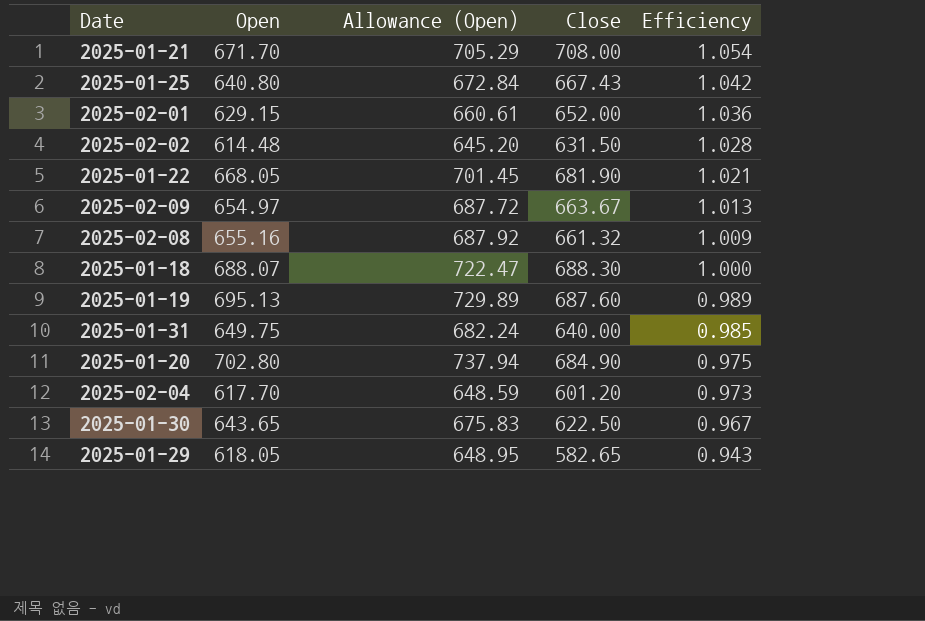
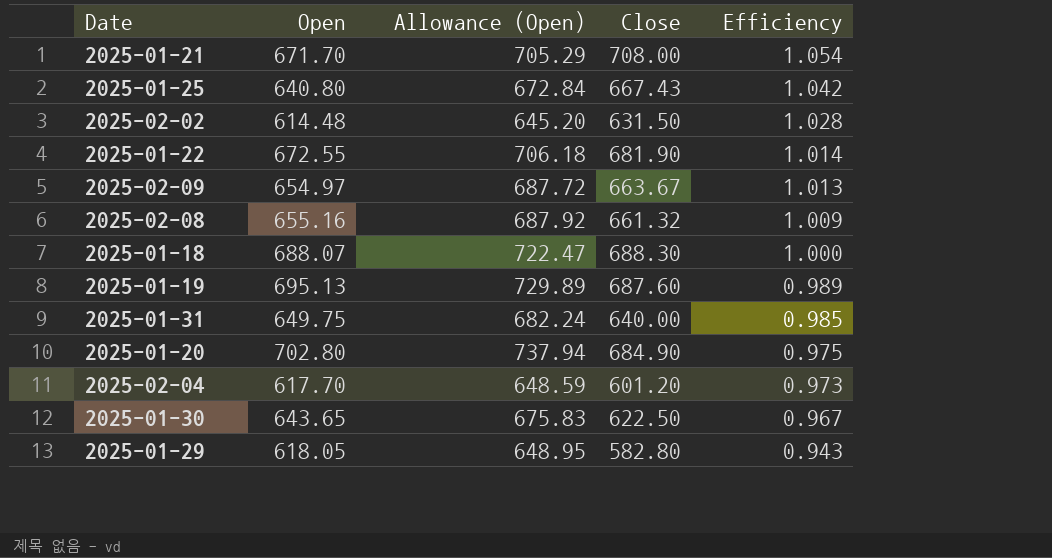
row 2025-02-01: 629.15 | 660.61 | 652.00 | 1.036 -> none
2025-01-22 | Open: 668.05 -> 672.55
2025-01-22 | Allowance (Open): 701.45 -> 706.18
2025-01-22 | Efficiency: 1.021 -> 1.014
2025-01-29 | Close: 582.65 -> 582.80

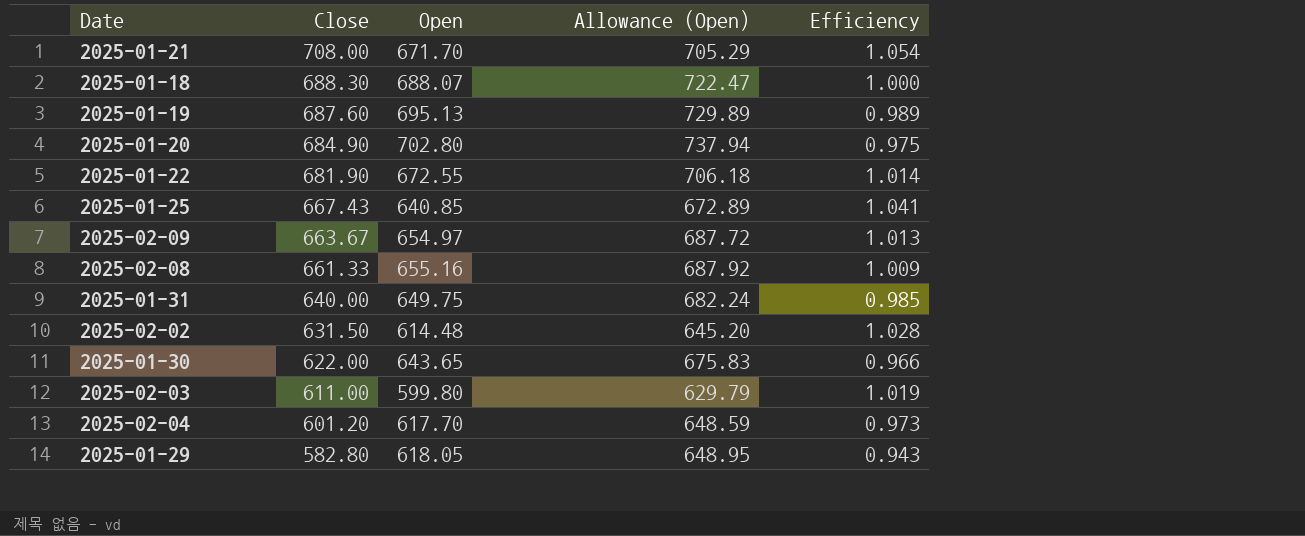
row order: Efficiency descending -> Close descending
column Close | position: 4 -> 2
2025-01-25 | Open: 640.80 -> 640.85
2025-01-25 | Allowance (Open): 672.84 -> 672.89
2025-01-25 | Efficiency: 1.042 -> 1.041
2025-02-08 | Close: 661.32 -> 661.33
2025-01-30 | Close: 622.50 -> 622.00
2025-01-30 | Efficiency: 0.967 -> 0.966
row 2025-02-03: none -> 611.00 | 599.80 | 629.79 | 1.019

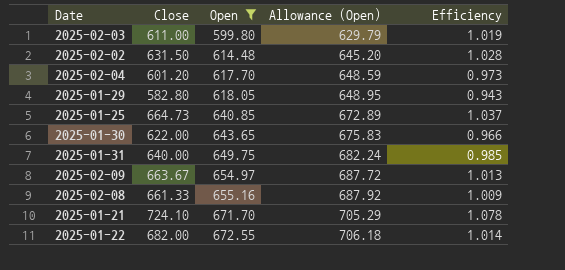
filter: none -> Open <= 672.55
row order: Close descending -> Open ascending
2025-01-25 | Close: 667.43 -> 664.73
2025-01-25 | Efficiency: 1.041 -> 1.037
2025-01-21 | Close: 708.00 -> 724.10
2025-01-21 | Efficiency: 1.054 -> 1.078
2025-01-22 | Close: 681.90 -> 682.00

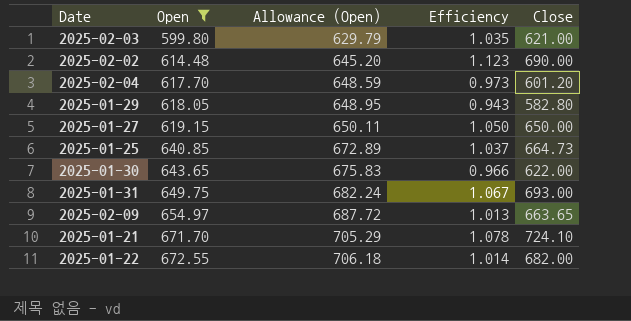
column Close | position: 2 -> 5
row 2025-02-08: 661.33 | 655.16 | 687.92 | 1.009 -> none
2025-02-03 | Efficiency: 1.019 -> 1.035
2025-02-03 | Close: 611.00 -> 621.00
2025-02-02 | Efficiency: 1.028 -> 1.123
2025-02-02 | Close: 631.50 -> 690.00
row 2025-01-27: none -> 619.15 | 650.11 | 1.050 | 650.00
2025-01-31 | Efficiency: 0.985 -> 1.067
2025-01-31 | Close: 640.00 -> 693.00
2025-02-09 | Close: 663.67 -> 663.65

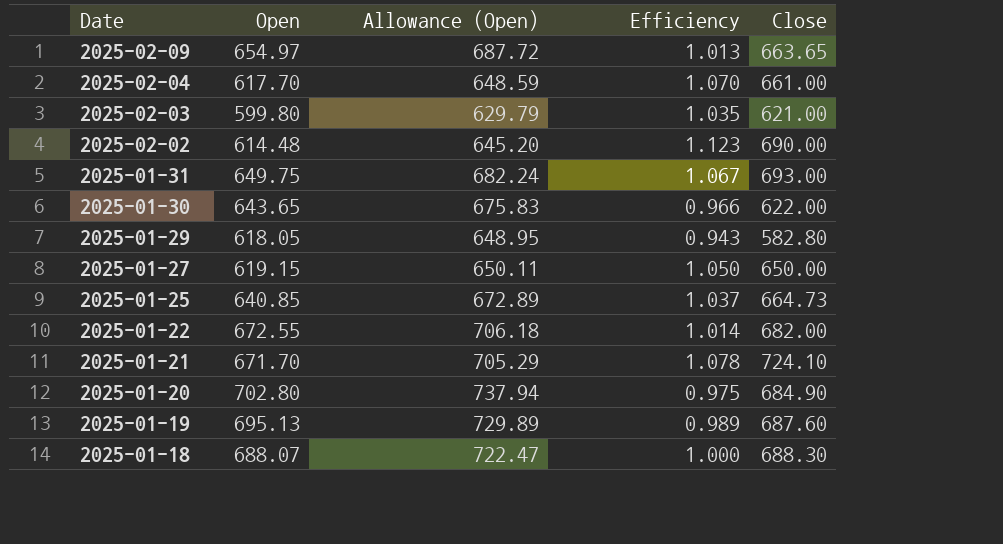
filter: Open <= 672.55 -> none
row order: Open ascending -> Date descending
2025-02-04 | Efficiency: 0.973 -> 1.070
2025-02-04 | Close: 601.20 -> 661.00

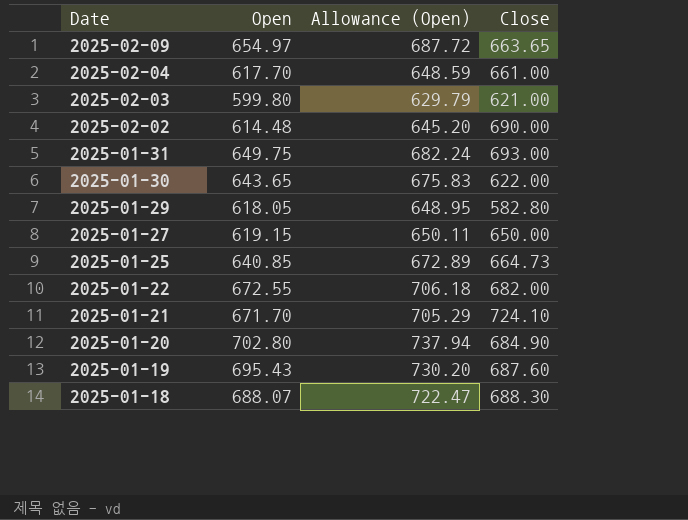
column Efficiency | formula: [Close] / [Open] -> none
2025-01-19 | Open: 695.13 -> 695.43
2025-01-19 | Allowance (Open): 729.89 -> 730.20

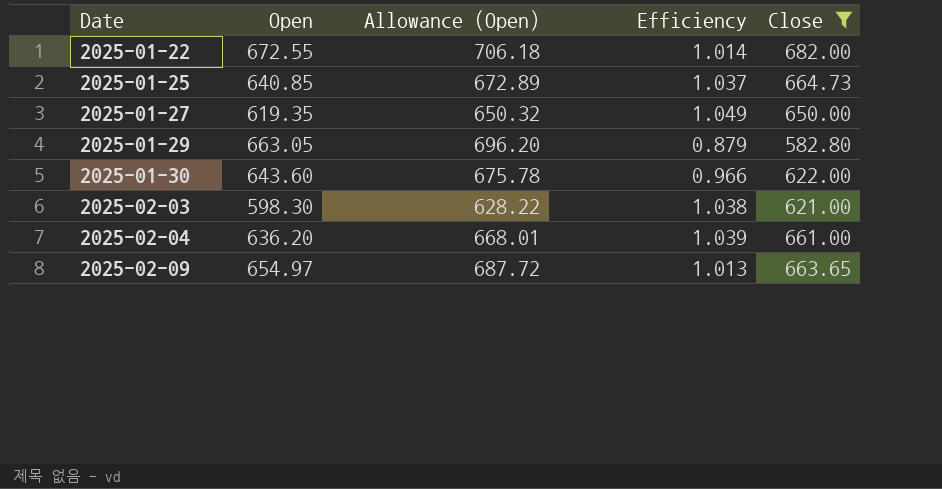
filter: none -> Close <= 682.00
row order: Date descending -> Date ascending
column Efficiency | formula: none -> [Close] / [Open]
2025-01-27 | Open: 619.15 -> 619.35
2025-01-27 | Allowance (Open): 650.11 -> 650.32
2025-01-29 | Open: 618.05 -> 663.05
2025-01-29 | Allowance (Open): 648.95 -> 696.20
2025-01-30 | Open: 643.65 -> 643.60
2025-01-30 | Allowance (Open): 675.83 -> 675.78
2025-02-03 | Open: 599.80 -> 598.30
2025-02-03 | Allowance (Open): 629.79 -> 628.22
2025-02-04 | Open: 617.70 -> 636.20
2025-02-04 | Allowance (Open): 648.59 -> 668.01

